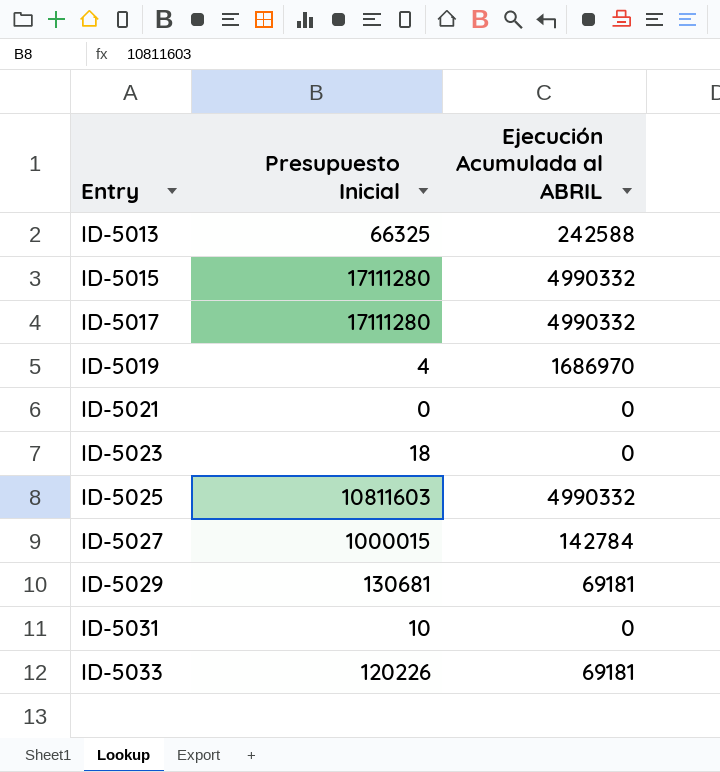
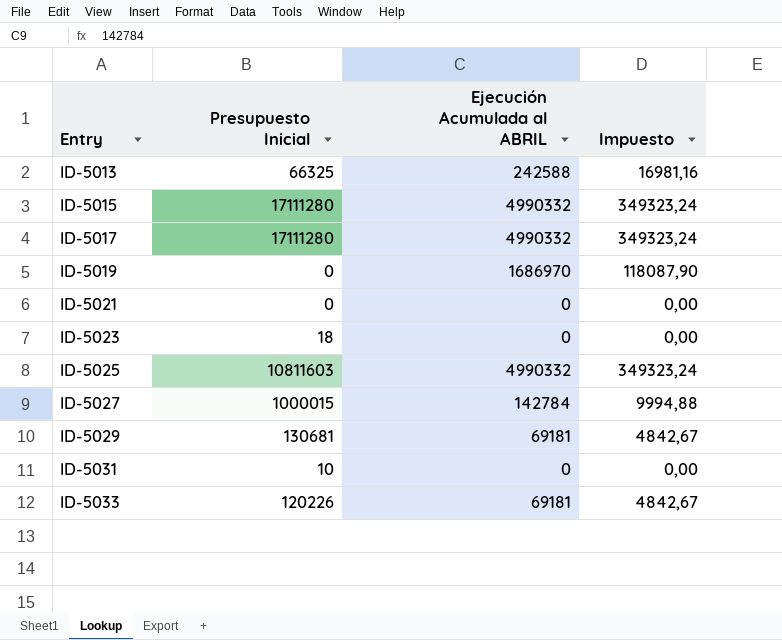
column Impuesto | formula: none -> [Ejecución Acumulada al ABRIL] * 0,07
ID-5019 | Presupuesto Inicial: 4 -> 0

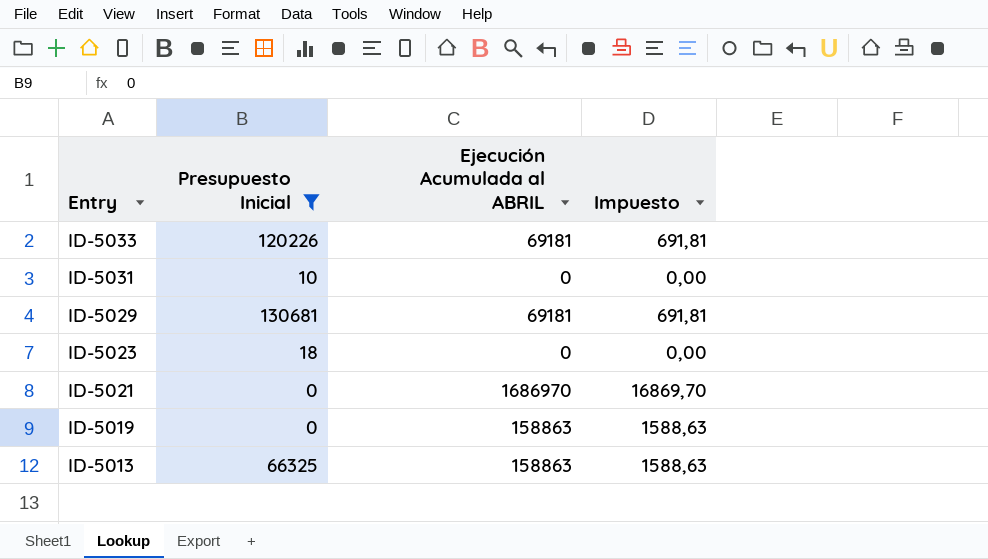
filter: none -> Presupuesto Inicial <= 130681
row order: Entry ascending -> Entry descending
column Impuesto | formula: [Ejecución Acumulada al ABRIL] * 0,07 -> [Ejecución Acumulada al ABRIL] * 0,01
ID-5021 | Ejecución Acumulada al ABRIL: 0 -> 1686970
ID-5019 | Ejecución Acumulada al ABRIL: 1686970 -> 158863
ID-5013 | Ejecución Acumulada al ABRIL: 242588 -> 158863

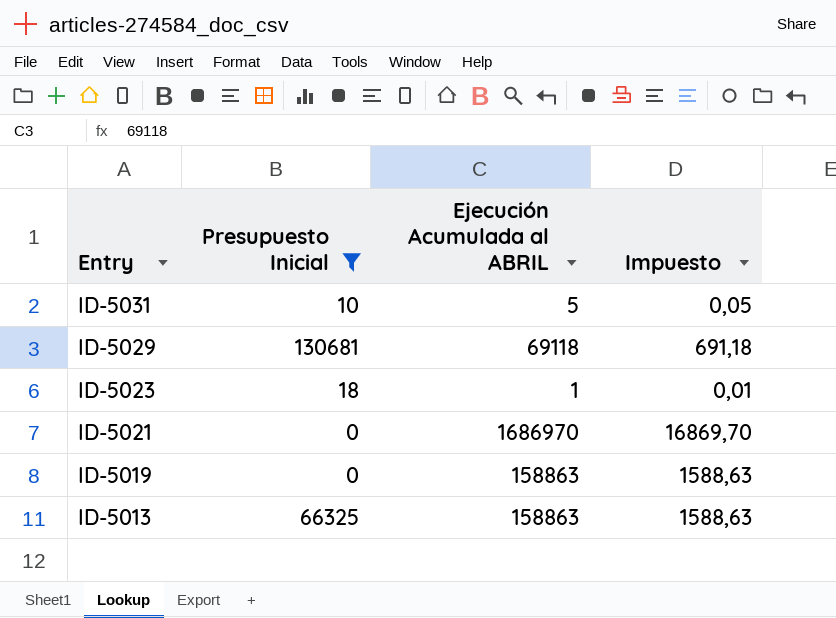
row ID-5033: 120226 | 69181 | 691,81 -> none
ID-5031 | Ejecución Acumulada al ABRIL: 0 -> 5
ID-5031 | Impuesto: 0,00 -> 0,05
ID-5029 | Ejecución Acumulada al ABRIL: 69181 -> 69118
ID-5029 | Impuesto: 691,81 -> 691,18
ID-5023 | Ejecución Acumulada al ABRIL: 0 -> 1
ID-5023 | Impuesto: 0,00 -> 0,01

